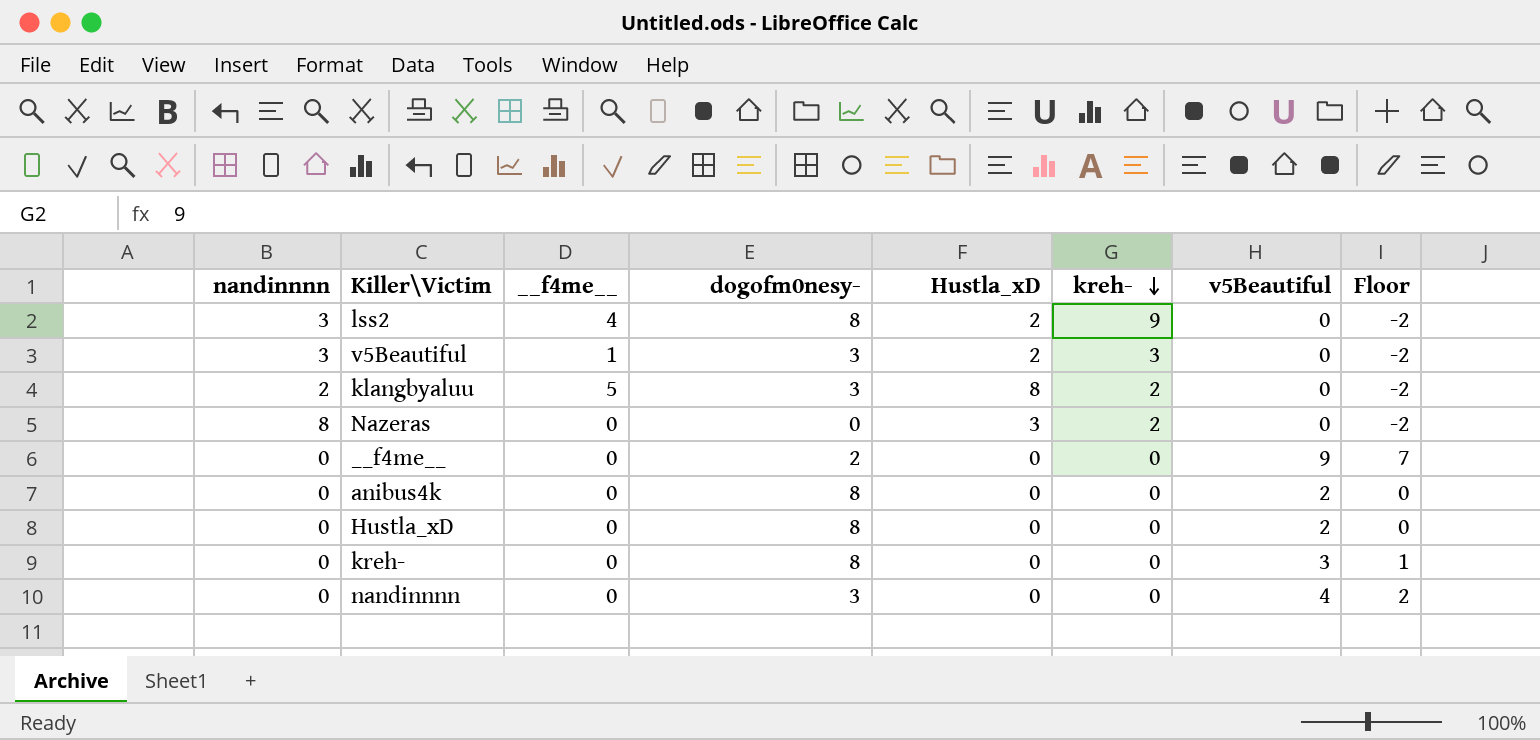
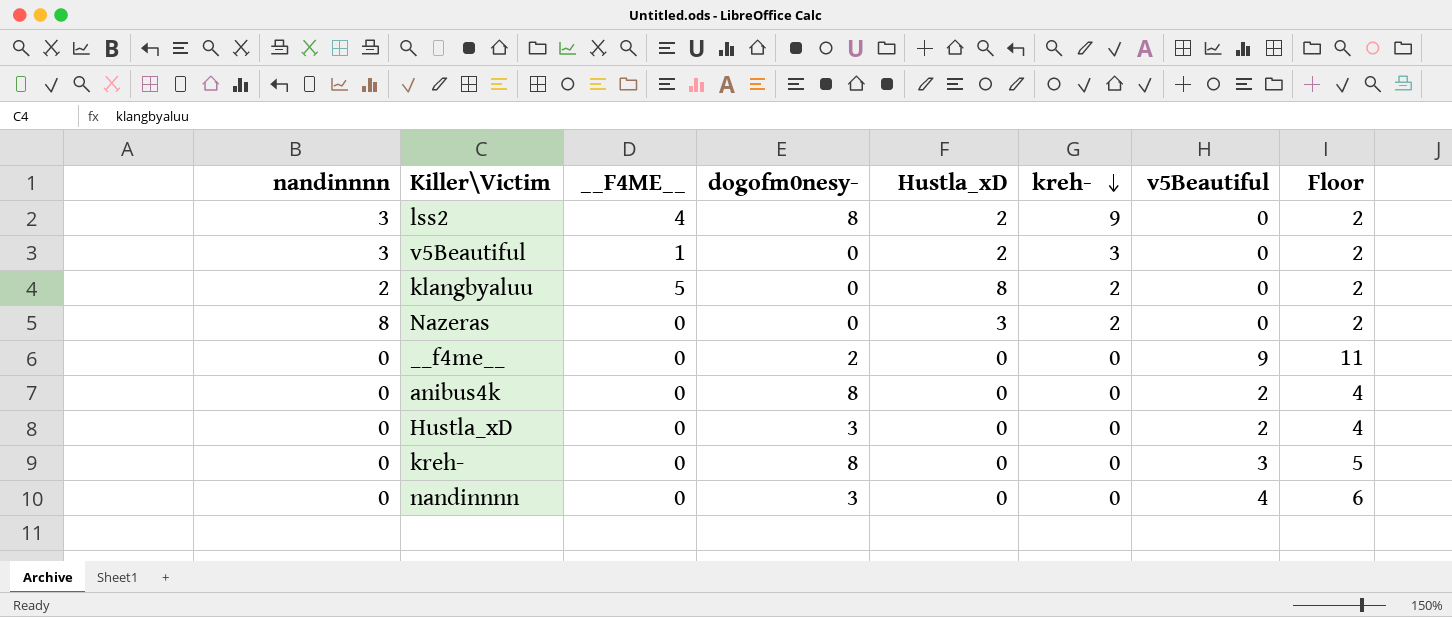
column name: __f4me__ -> __F4ME__
column Floor | formula: [v5Beautiful] - 2 -> [v5Beautiful] + 2
v5Beautiful | dogofm0nesy-: 3 -> 0
klangbyaluu | dogofm0nesy-: 3 -> 0
Hustla_xD | dogofm0nesy-: 8 -> 3

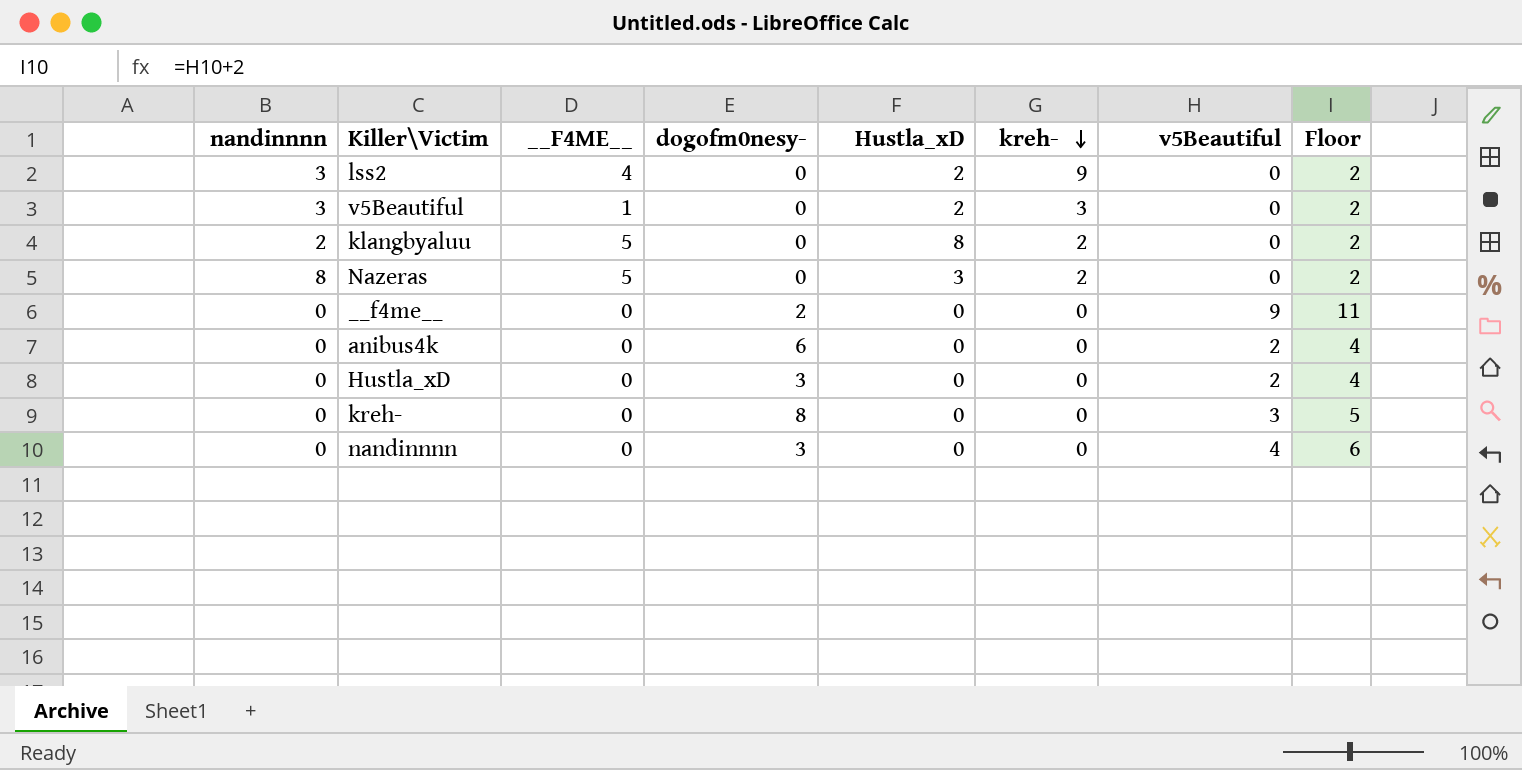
lss2 | dogofm0nesy-: 8 -> 0
Nazeras | __F4ME__: 0 -> 5
anibus4k | dogofm0nesy-: 8 -> 6

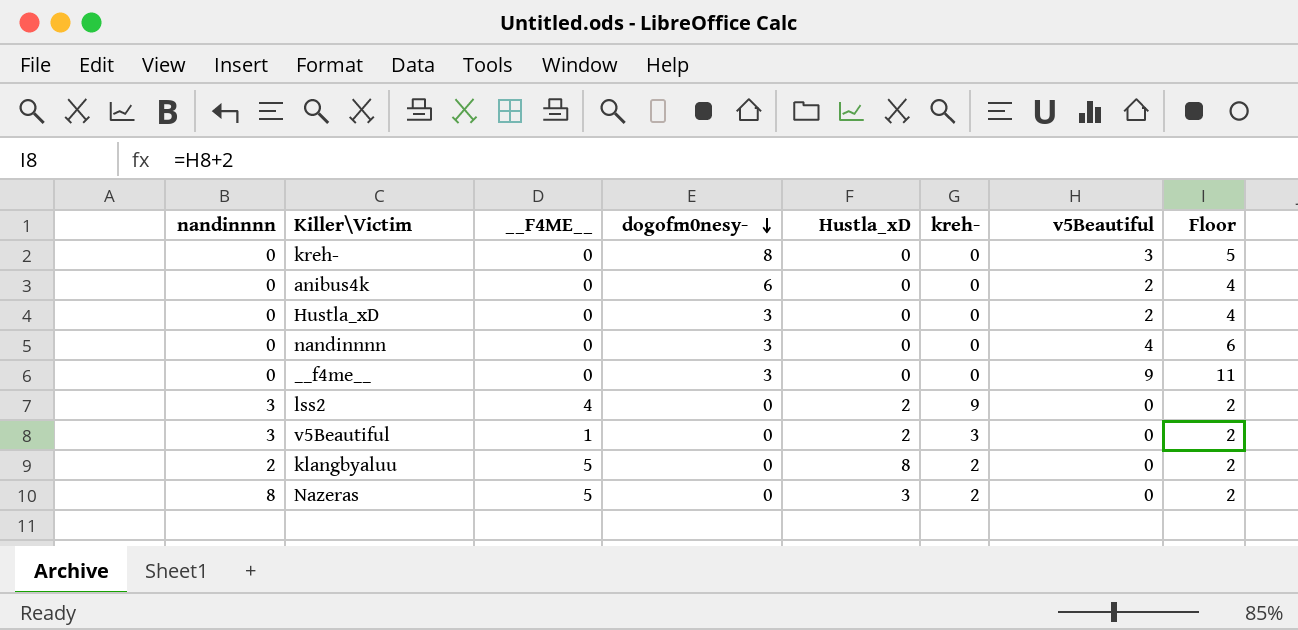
row order: kreh- descending -> dogofm0nesy- descending
__f4me__ | dogofm0nesy-: 2 -> 3

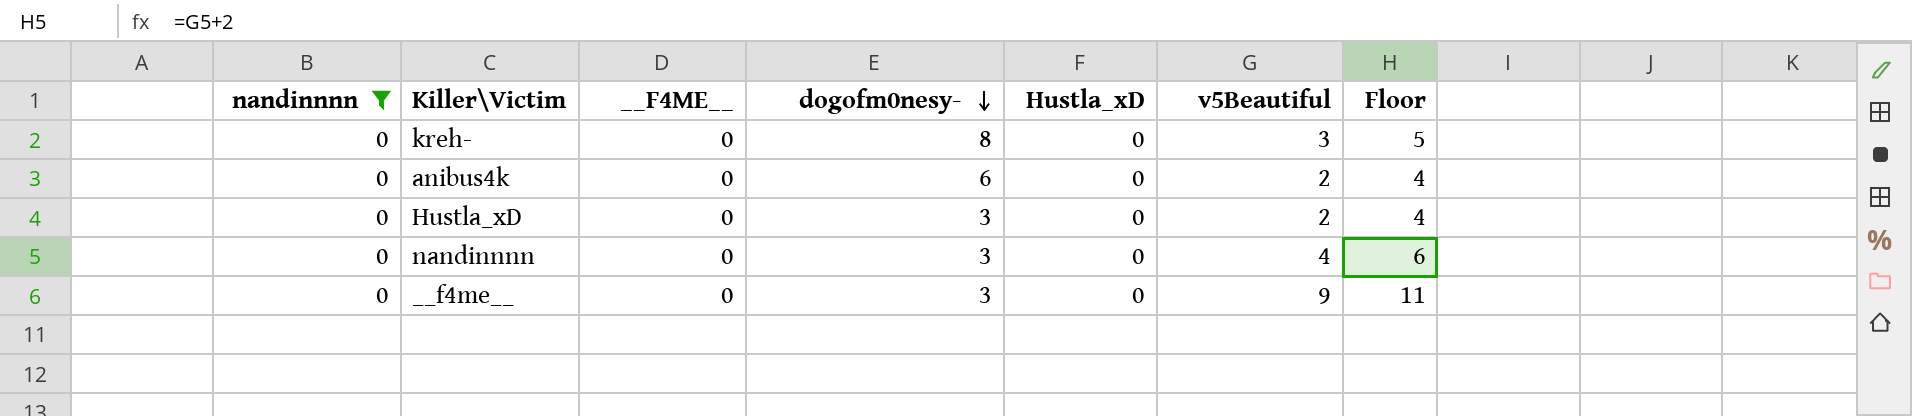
filter: none -> nandinnnn = 0
column kreh- | position: 6 -> none

